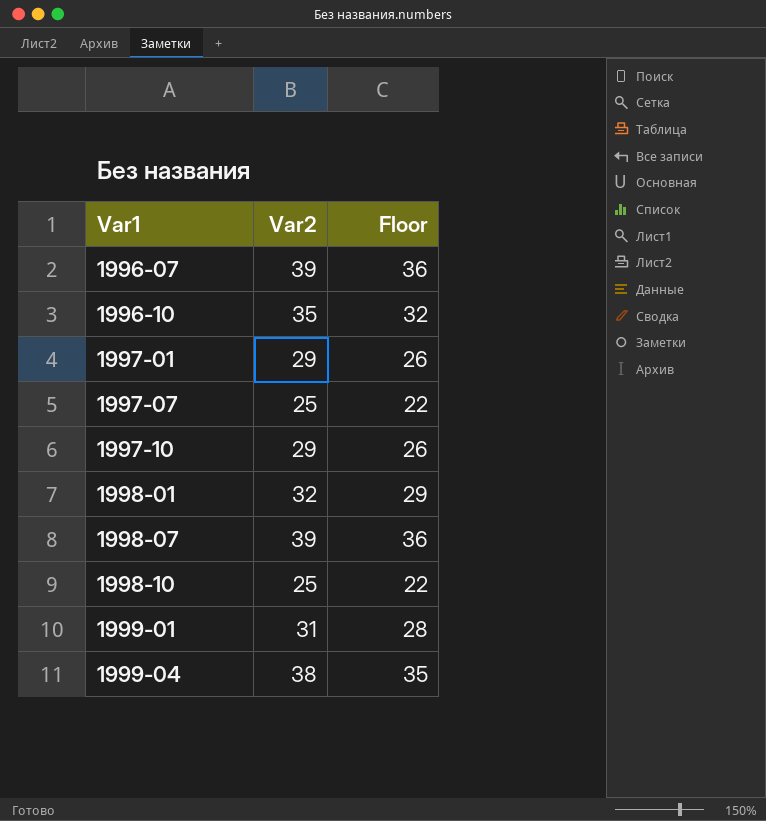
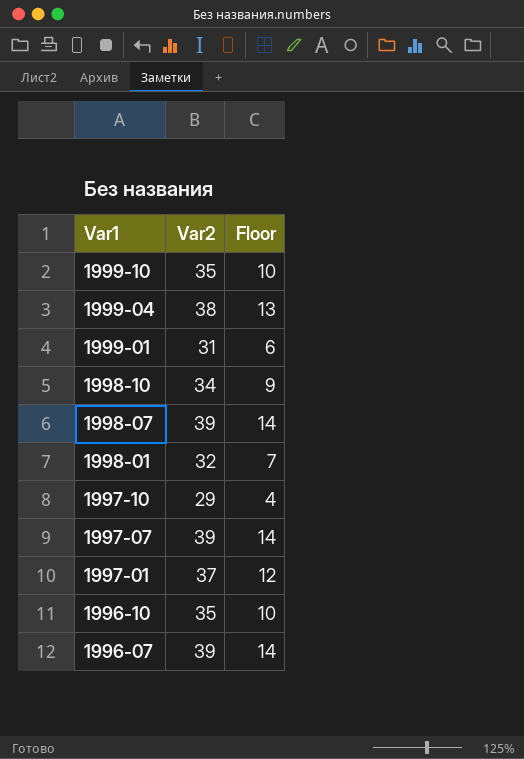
row order: Var1 ascending -> Var1 descending
column Floor | formula: [Var2] - 3 -> [Var2] - 25
row 1999-10: none -> 35 | 10
1998-10 | Var2: 25 -> 34
1997-07 | Var2: 25 -> 39
1997-01 | Var2: 29 -> 37

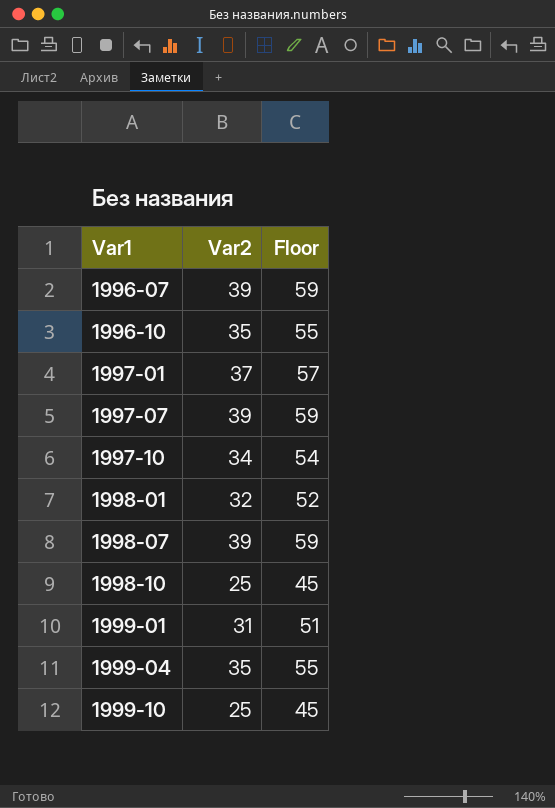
row order: Var1 descending -> Var1 ascending
column Floor | formula: [Var2] - 25 -> [Var2] + 20
1997-10 | Var2: 29 -> 34
1998-10 | Var2: 34 -> 25
1999-04 | Var2: 38 -> 35
1999-10 | Var2: 35 -> 25

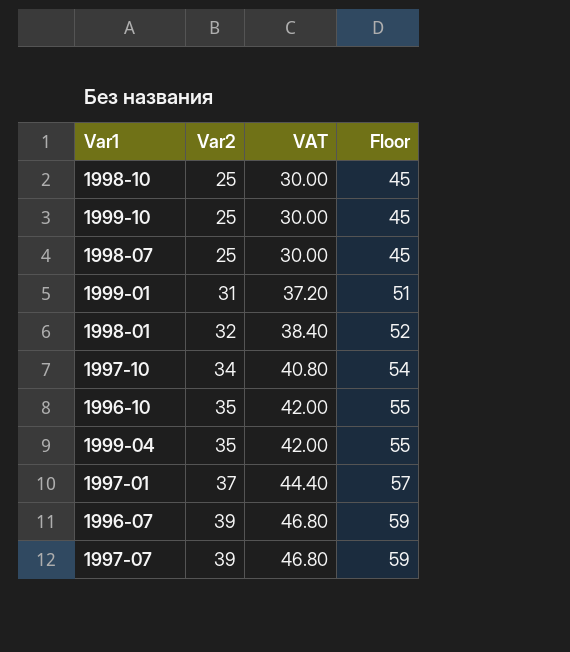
row order: Var1 ascending -> Var2 ascending
column VAT | formula: none -> [Var2] * 1.2
1998-07 | Var2: 39 -> 25
1998-07 | Floor: 59 -> 45

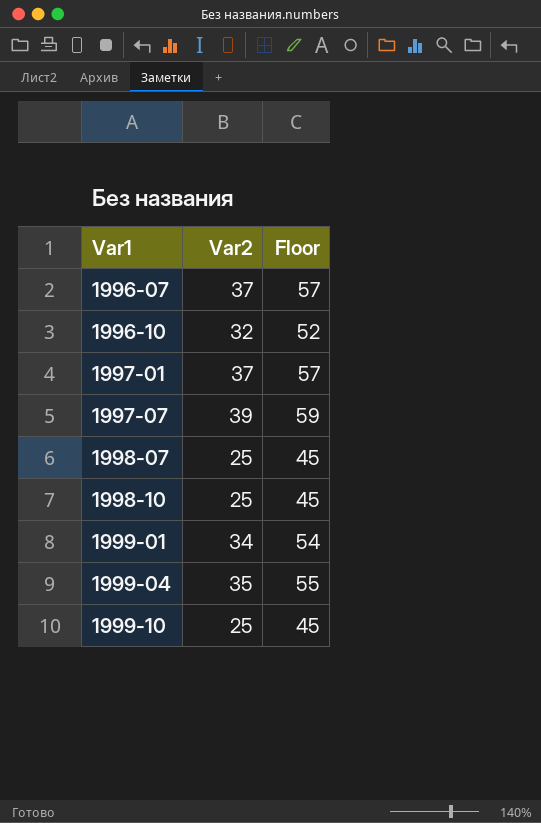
row order: Var2 ascending -> Var1 ascending
column VAT | formula: [Var2] * 1.2 -> none
row 1998-01: 32 | 38.40 | 52 -> none
row 1997-10: 34 | 40.80 | 54 -> none
1996-07 | Var2: 39 -> 37
1996-07 | Floor: 59 -> 57
1996-10 | Var2: 35 -> 32
1996-10 | Floor: 55 -> 52
1999-01 | Var2: 31 -> 34
1999-01 | Floor: 51 -> 54

